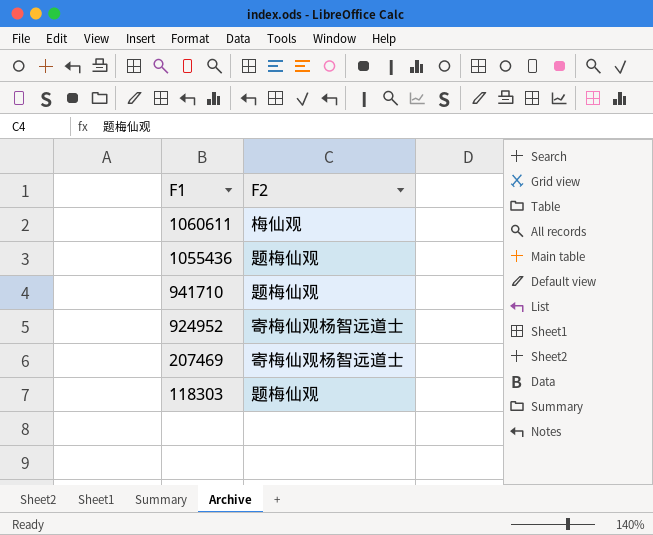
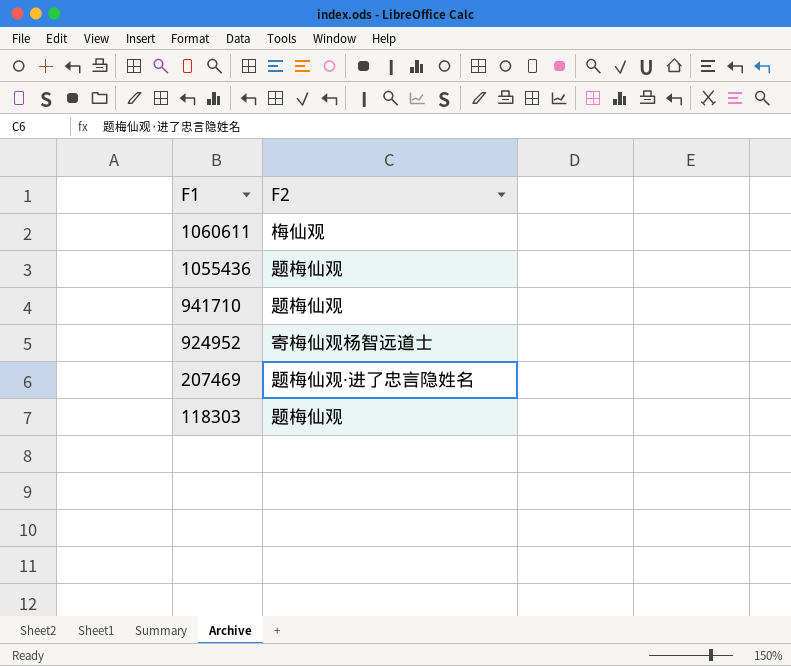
207469 | F2: 寄梅仙观杨智远道士 -> 题梅仙观·进了忠言隐姓名

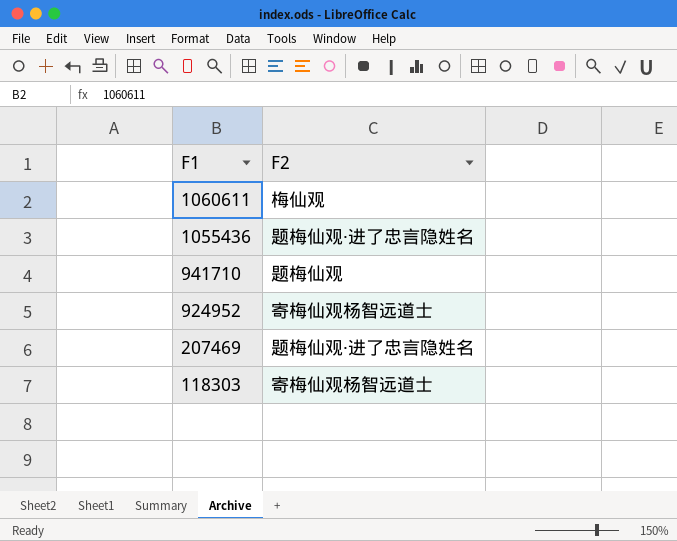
1055436 | F2: 题梅仙观 -> 题梅仙观·进了忠言隐姓名
118303 | F2: 题梅仙观 -> 寄梅仙观杨智远道士

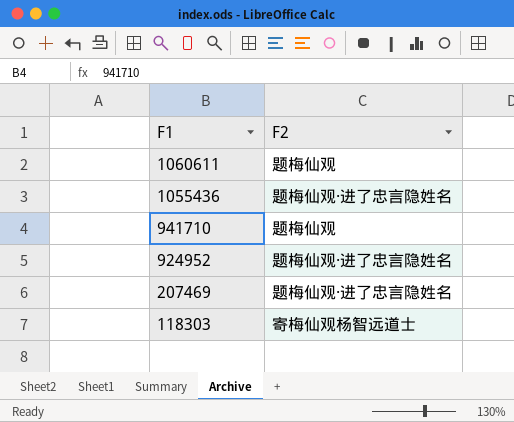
1060611 | F2: 梅仙观 -> 题梅仙观
924952 | F2: 寄梅仙观杨智远道士 -> 题梅仙观·进了忠言隐姓名

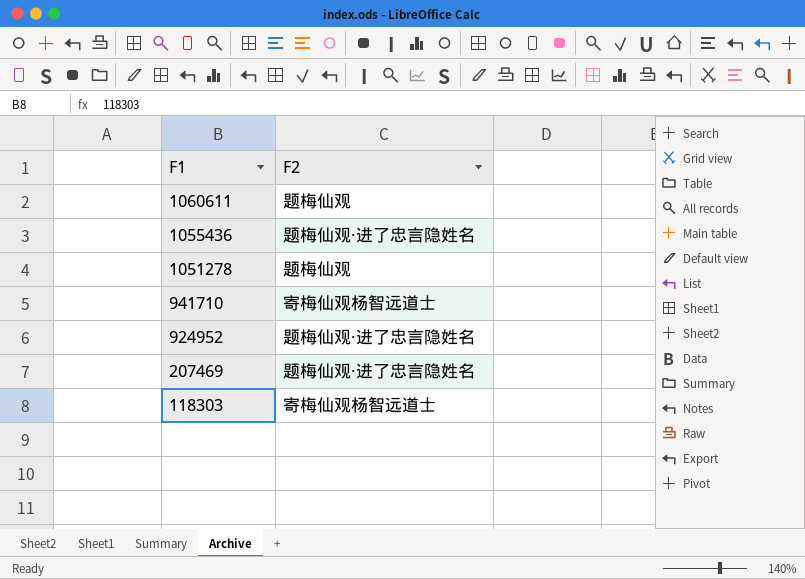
row 1051278: none -> 题梅仙观
941710 | F2: 题梅仙观 -> 寄梅仙观杨智远道士

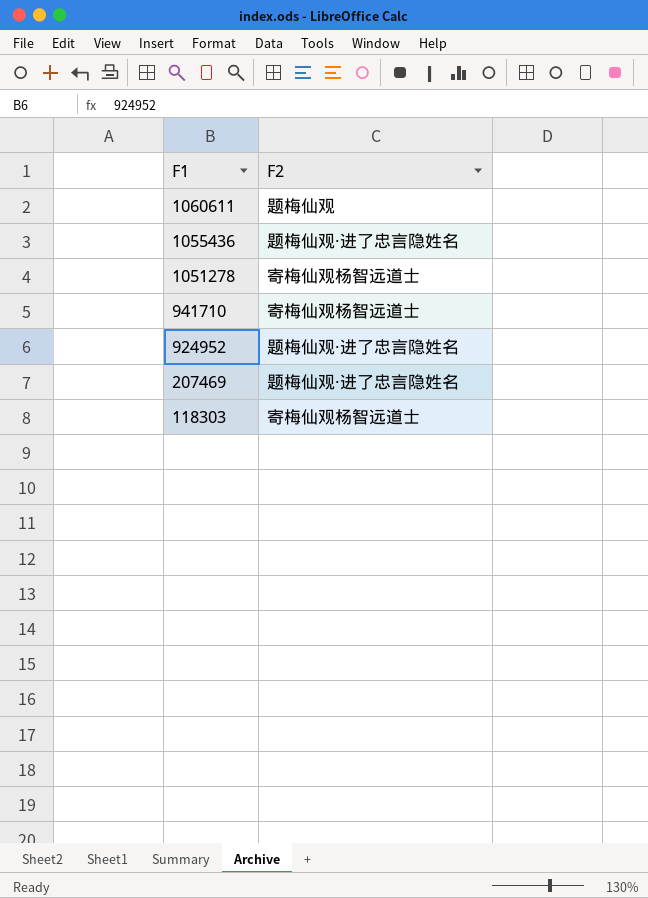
1051278 | F2: 题梅仙观 -> 寄梅仙观杨智远道士

